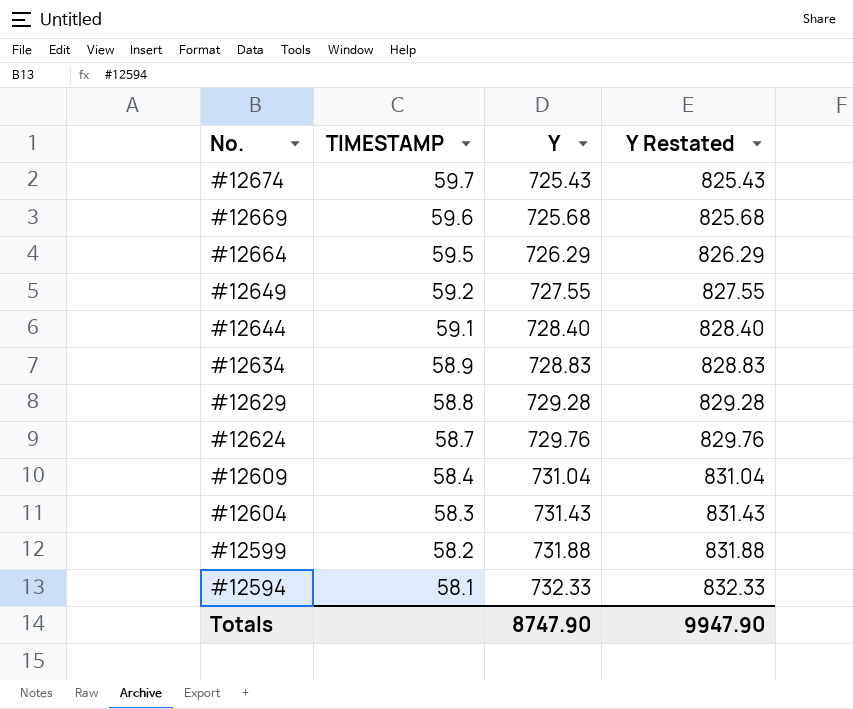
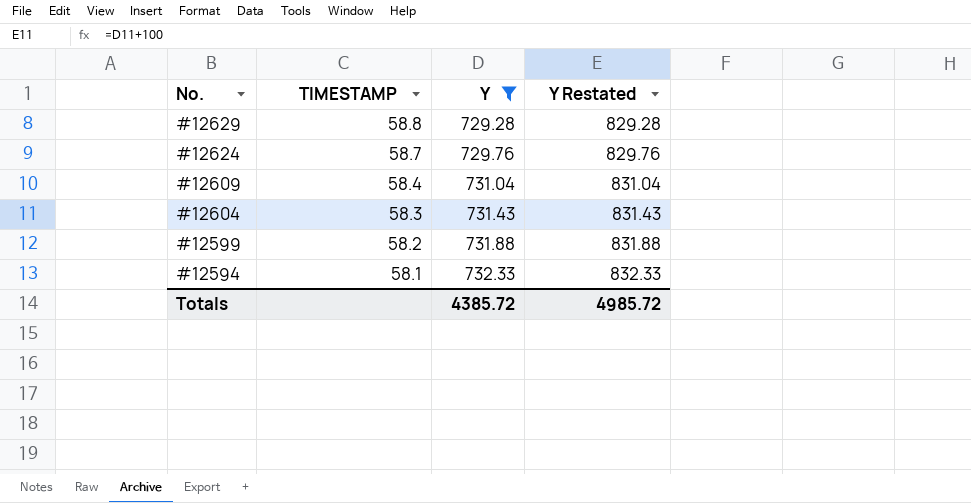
filter: none -> Y >= 729.28
Totals | Y: 8747.90 -> 4385.72
Totals | Y Restated: 9947.90 -> 4985.72

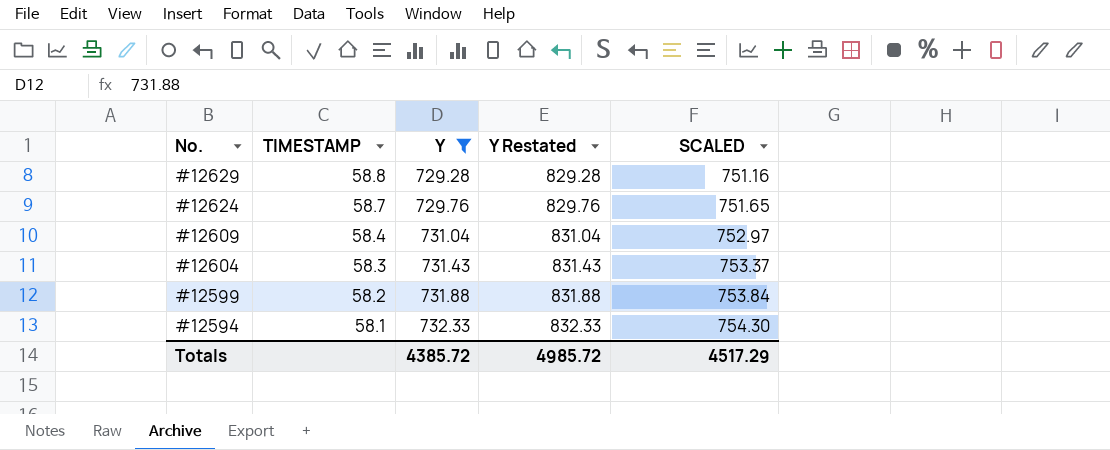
column SCALED | formula: none -> [Y] * 1.03

